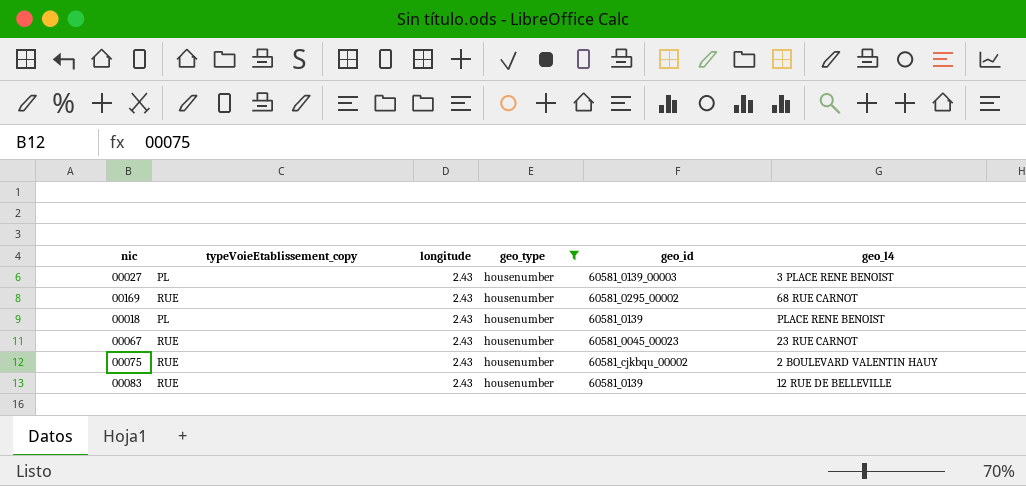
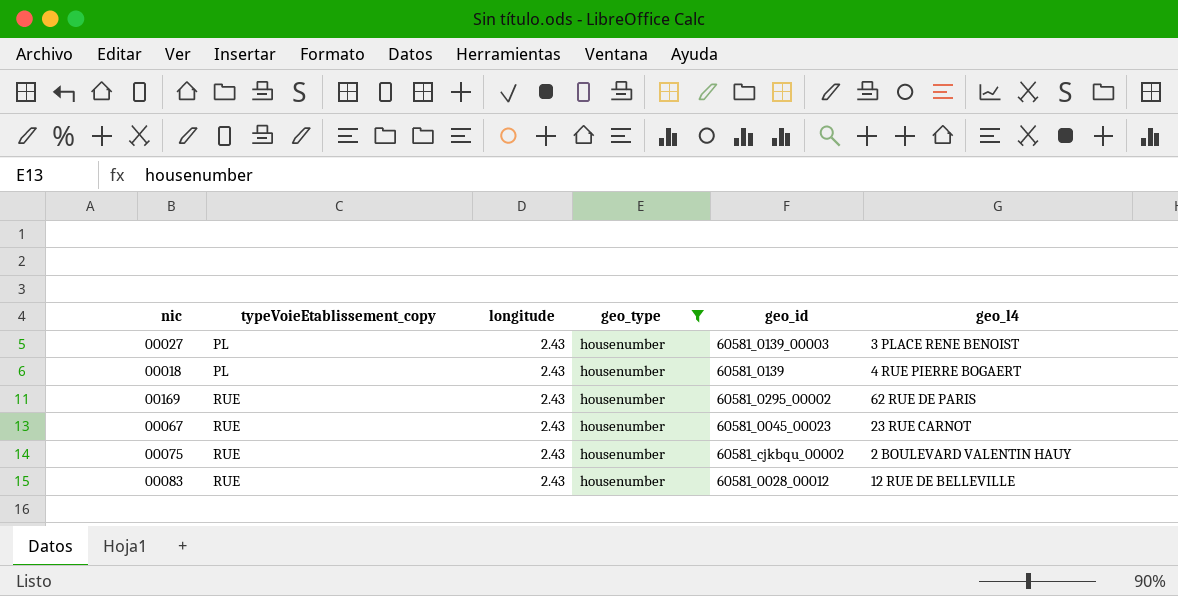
row order: none -> typeVoieEtablissement_copy ascending
00018 | geo_l4: PLACE RENE BENOIST -> 4 RUE PIERRE BOGAERT
00169 | geo_l4: 68 RUE CARNOT -> 62 RUE DE PARIS
00083 | geo_id: 60581_0139 -> 60581_0028_00012

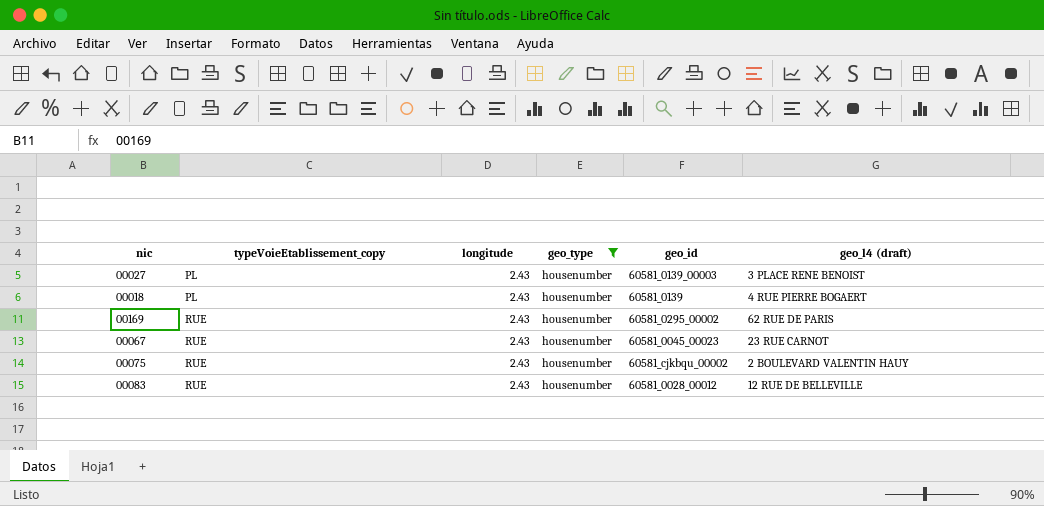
column name: geo_l4 -> geo_l4 (draft)

